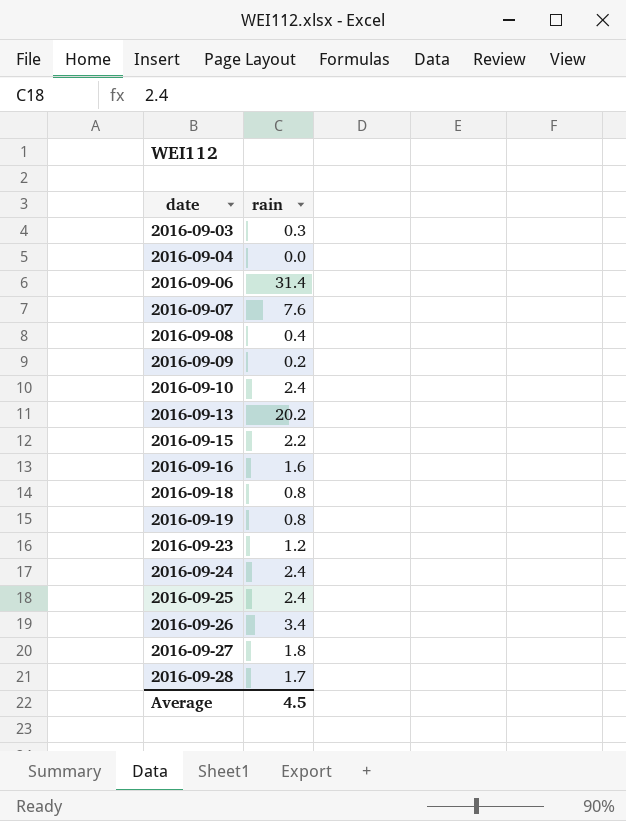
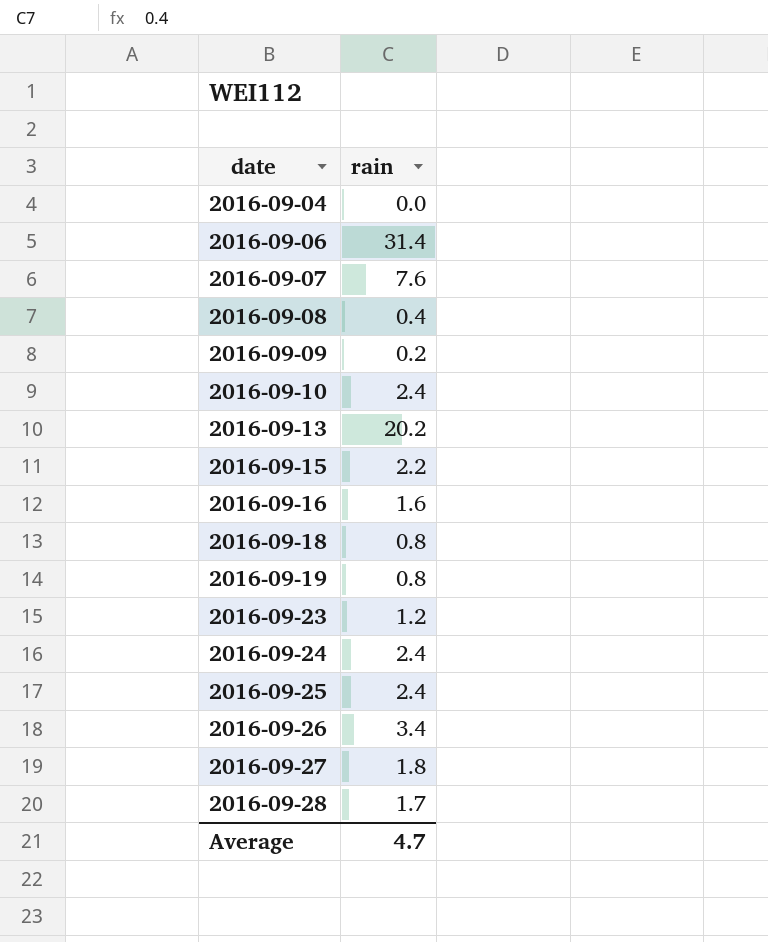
row 2016-09-03: 0.3 -> none
Average | rain: 4.5 -> 4.7

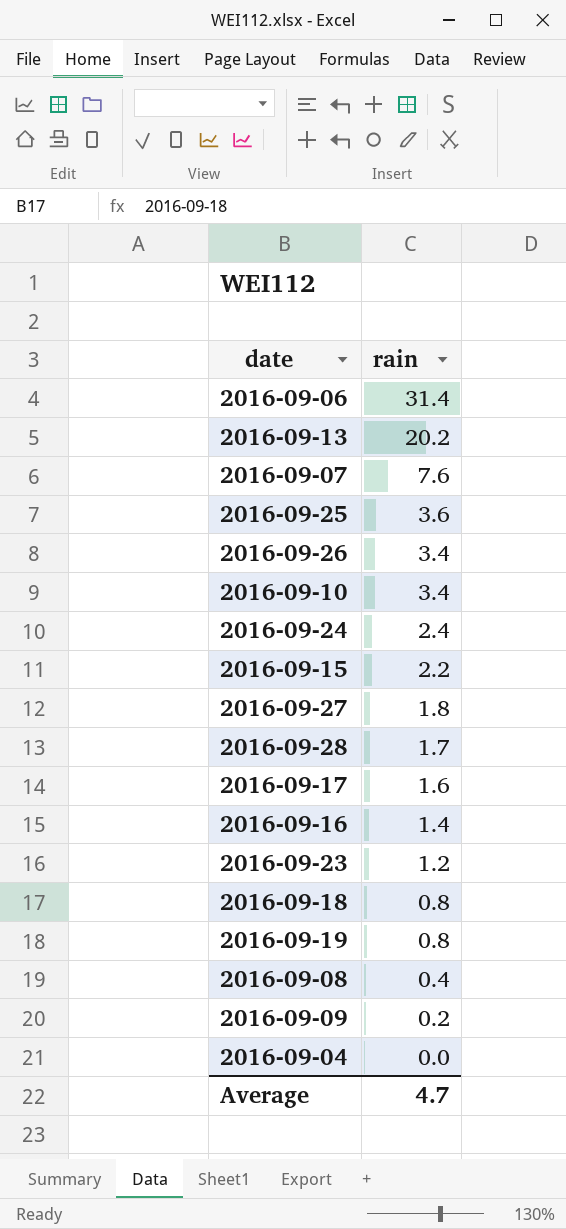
row order: date ascending -> rain descending
2016-09-25 | rain: 2.4 -> 3.6
2016-09-10 | rain: 2.4 -> 3.4
row 2016-09-17: none -> 1.6
2016-09-16 | rain: 1.6 -> 1.4

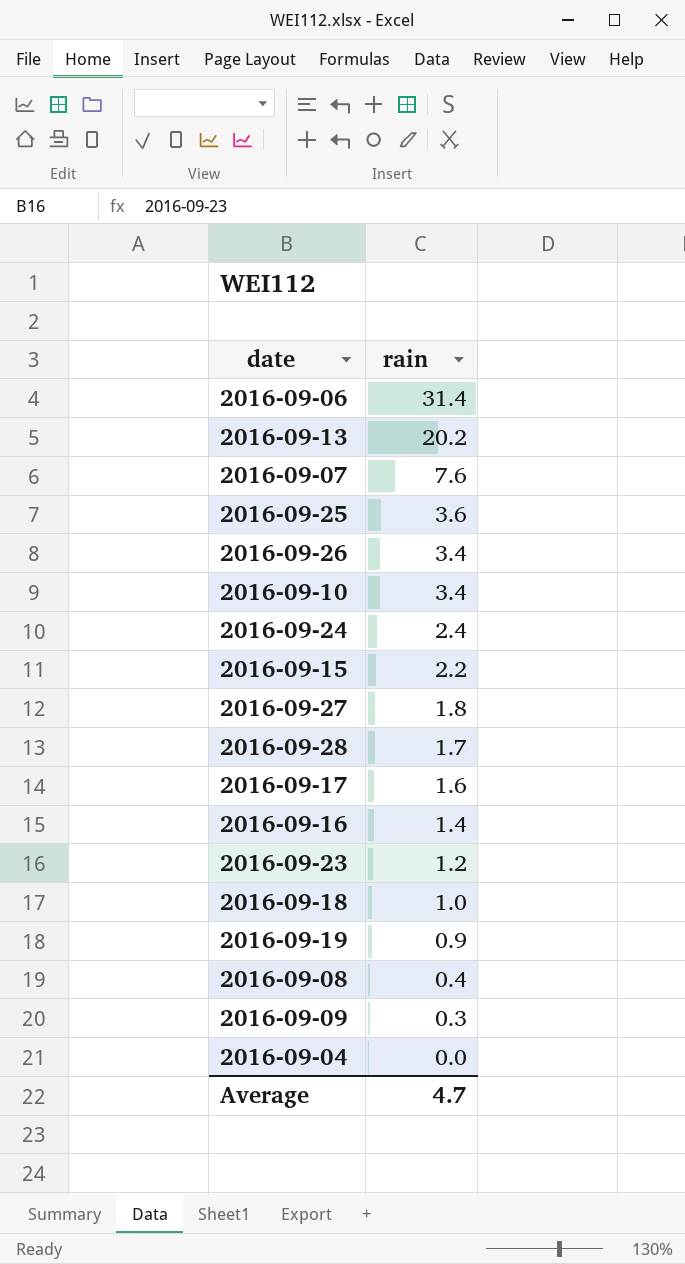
2016-09-18 | rain: 0.8 -> 1.0
2016-09-19 | rain: 0.8 -> 0.9
2016-09-09 | rain: 0.2 -> 0.3

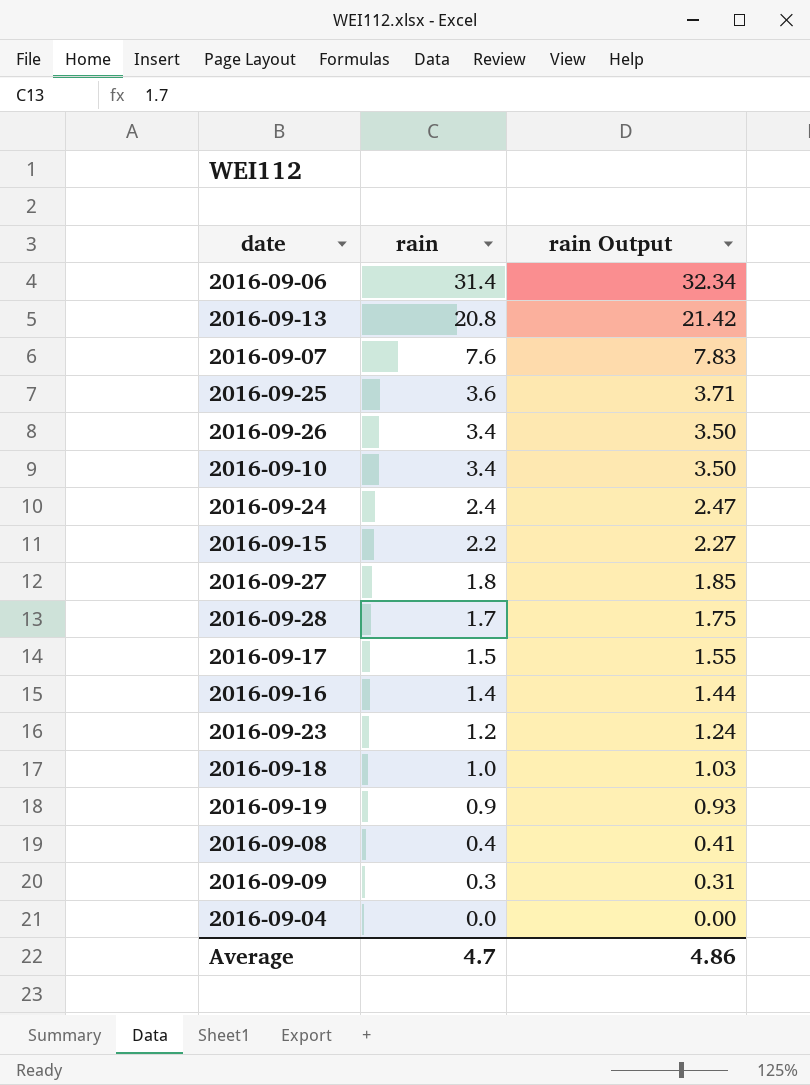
column rain Output | formula: none -> [rain] * 1.03
2016-09-13 | rain: 20.2 -> 20.8
2016-09-17 | rain: 1.6 -> 1.5

